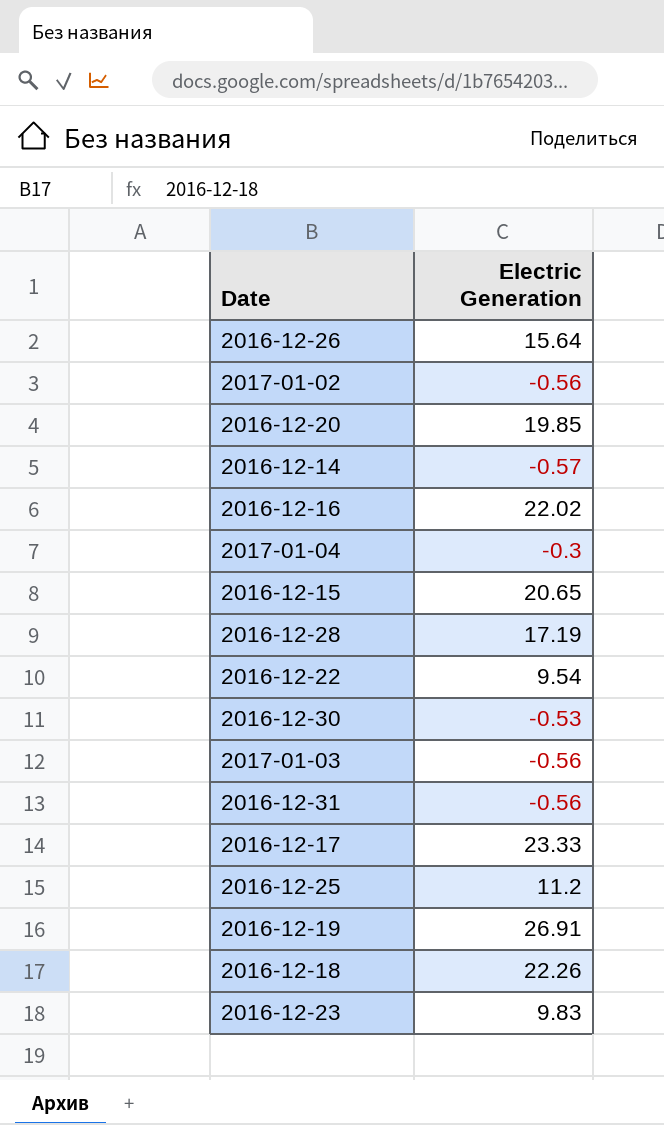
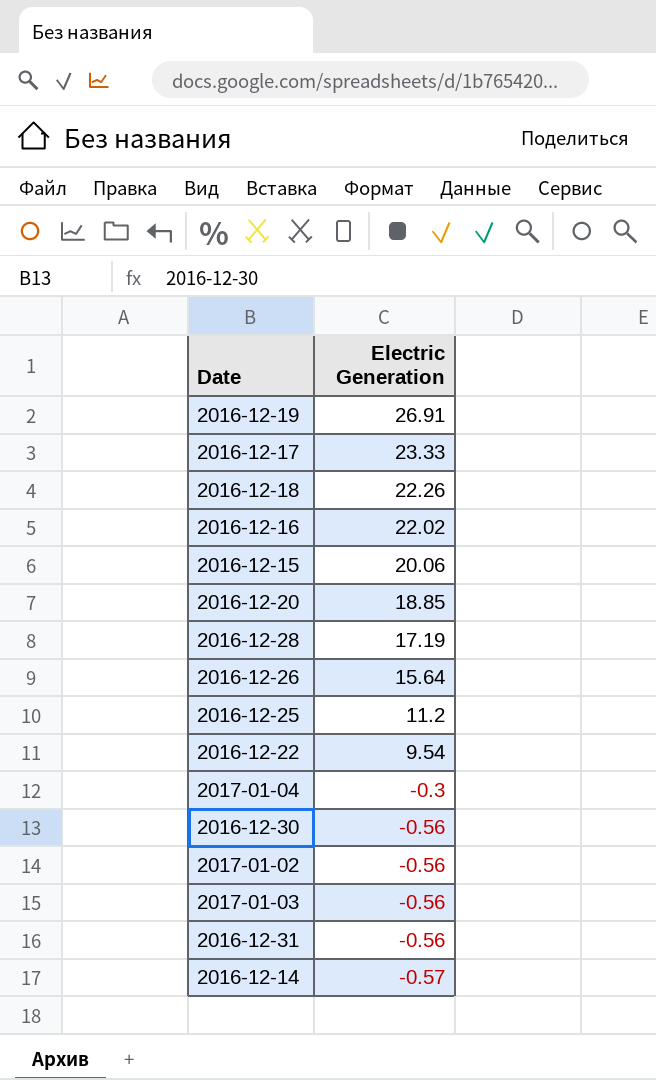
row order: none -> Electric Generation descending
row 2016-12-23: 9.83 -> none
2016-12-15 | Electric Generation: 20.65 -> 20.06
2016-12-20 | Electric Generation: 19.85 -> 18.85
2016-12-30 | Electric Generation: -0.53 -> -0.56

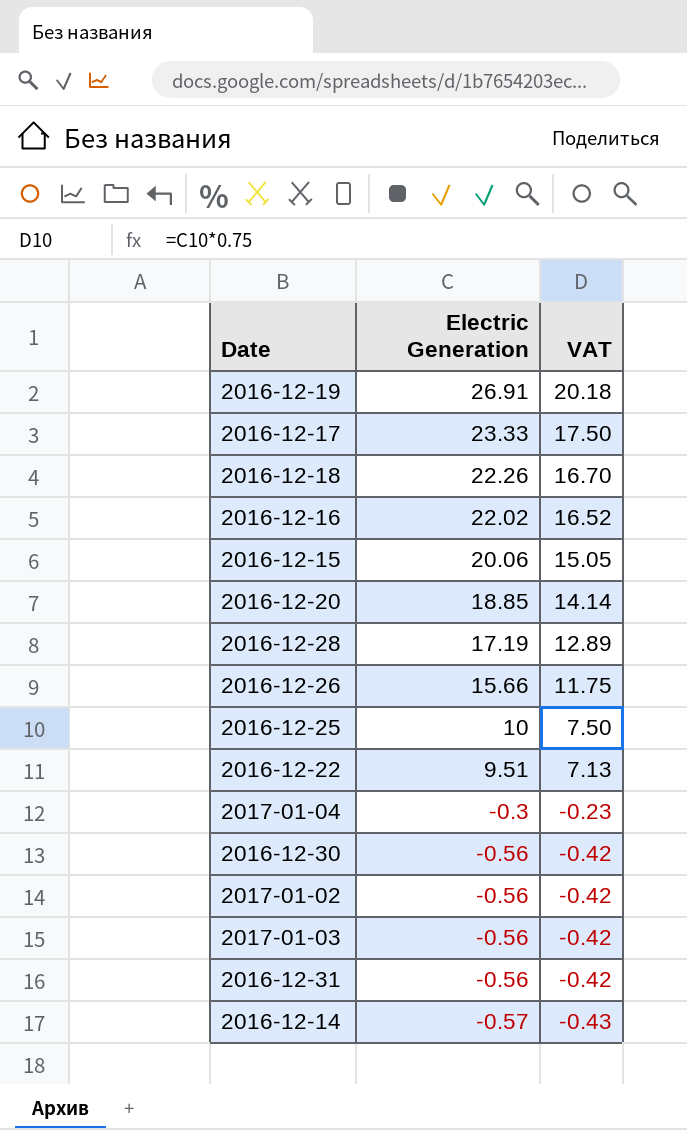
column VAT | formula: none -> [Electric Generation] * 0.75
2016-12-26 | Electric Generation: 15.64 -> 15.66
2016-12-25 | Electric Generation: 11.2 -> 10
2016-12-22 | Electric Generation: 9.54 -> 9.51

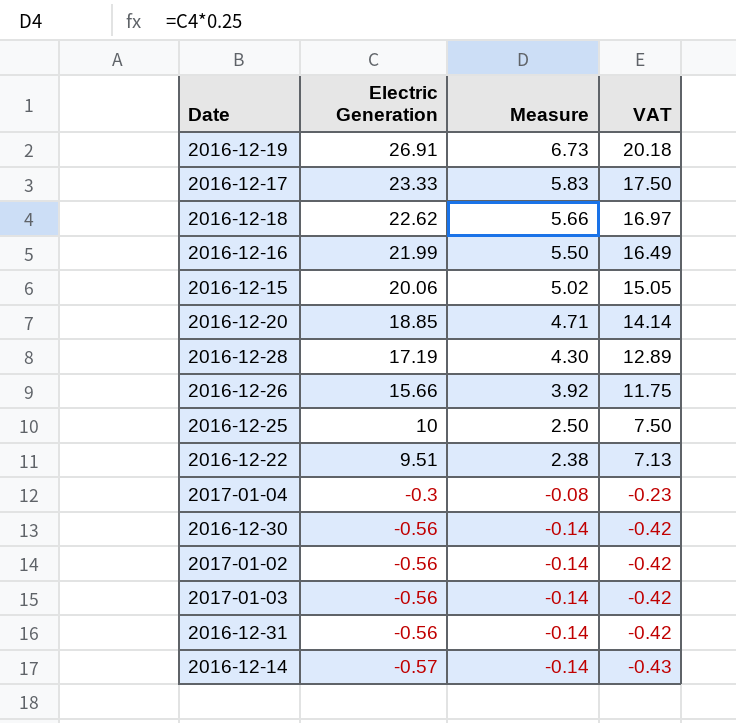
column Measure | formula: none -> [Electric Generation] * 0.25
2016-12-18 | Electric Generation: 22.26 -> 22.62
2016-12-18 | VAT: 16.70 -> 16.97
2016-12-16 | Electric Generation: 22.02 -> 21.99
2016-12-16 | VAT: 16.52 -> 16.49

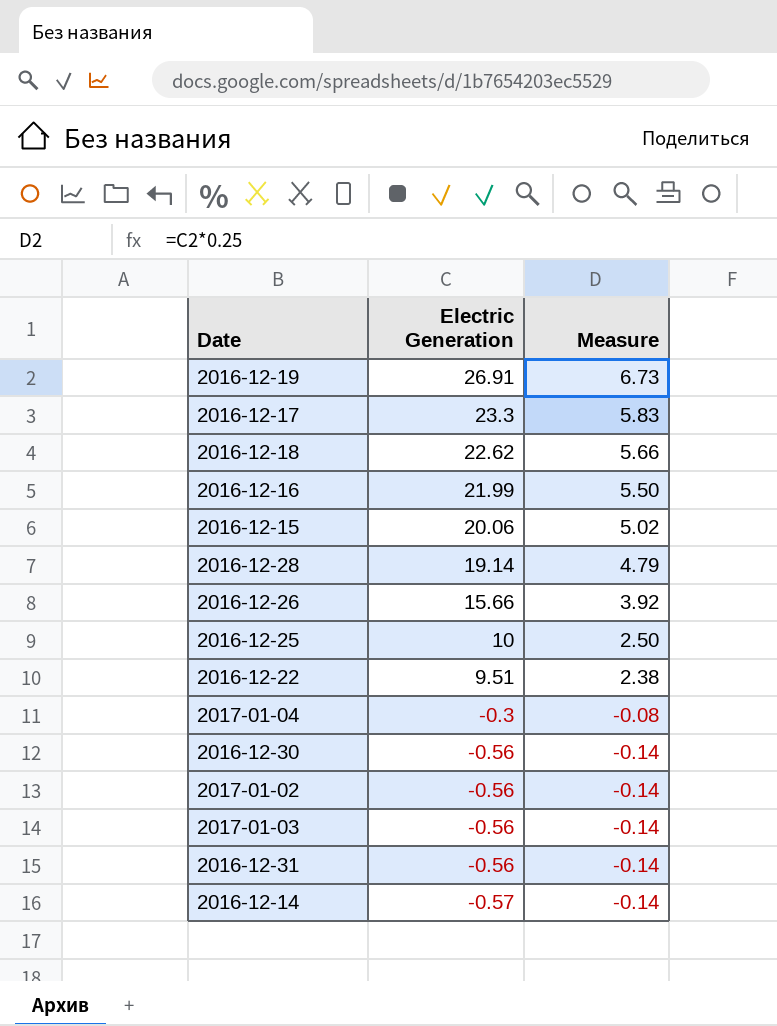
column VAT | formula: [Electric Generation] * 0.75 -> none
row 2016-12-20: 18.85 | 4.71 | 14.14 -> none
2016-12-17 | Electric Generation: 23.33 -> 23.3
2016-12-28 | Electric Generation: 17.19 -> 19.14
2016-12-28 | Measure: 4.30 -> 4.79

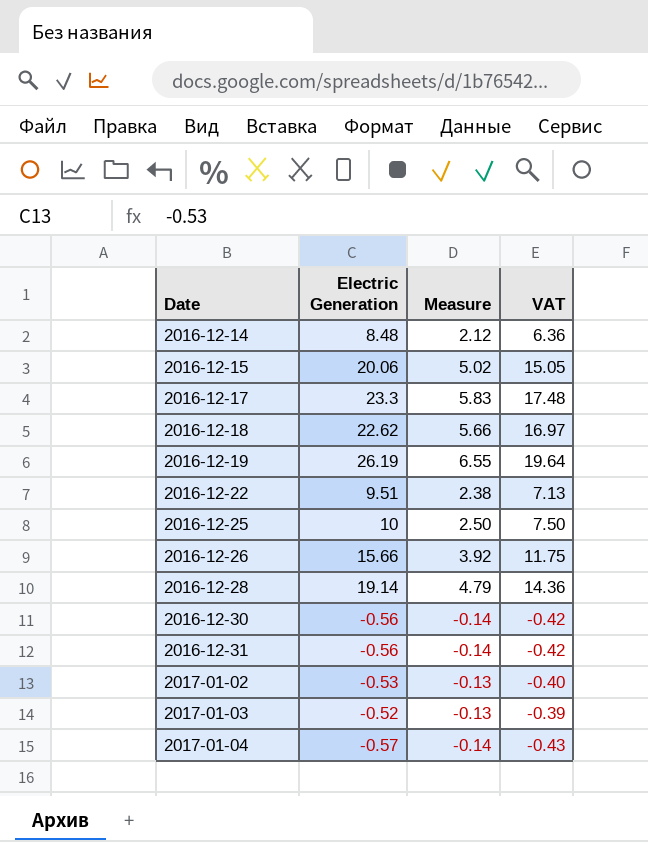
row order: Electric Generation descending -> Date ascending
column VAT | formula: none -> [Electric Generation] * 0.75
row 2016-12-16: 21.99 | 5.50 -> none
2016-12-14 | Electric Generation: -0.57 -> 8.48
2016-12-14 | Measure: -0.14 -> 2.12
2016-12-19 | Electric Generation: 26.91 -> 26.19
2016-12-19 | Measure: 6.73 -> 6.55
2017-01-02 | Electric Generation: -0.56 -> -0.53
2017-01-02 | Measure: -0.14 -> -0.13
2017-01-03 | Electric Generation: -0.56 -> -0.52
2017-01-03 | Measure: -0.14 -> -0.13
2017-01-04 | Electric Generation: -0.3 -> -0.57
2017-01-04 | Measure: -0.08 -> -0.14

